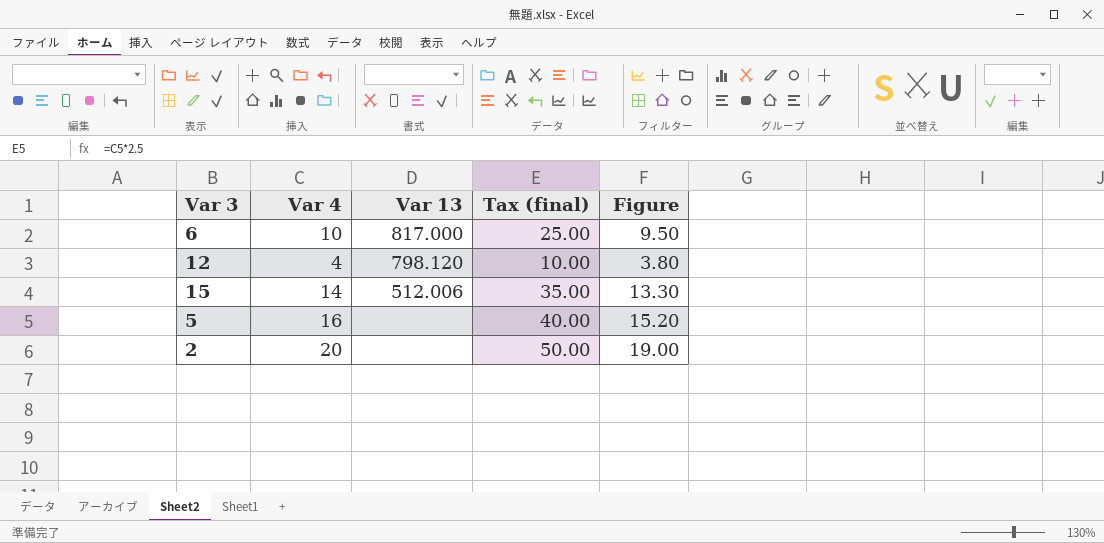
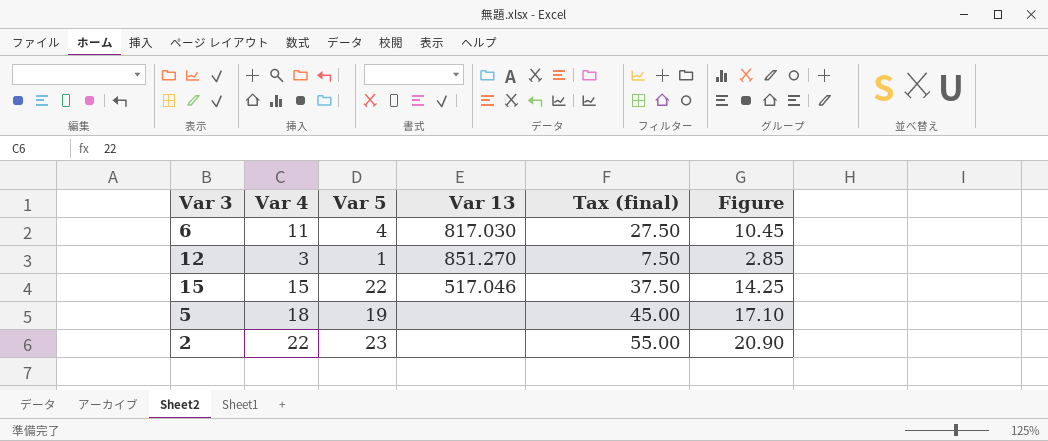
column Var 5 | position: none -> 3
6 | Var 4: 10 -> 11
6 | Var 13: 817.000 -> 817.030
6 | Tax (final): 25.00 -> 27.50
6 | Figure: 9.50 -> 10.45
12 | Var 4: 4 -> 3
12 | Var 13: 798.120 -> 851.270
12 | Tax (final): 10.00 -> 7.50
12 | Figure: 3.80 -> 2.85
15 | Var 4: 14 -> 15
15 | Var 13: 512.006 -> 517.046
15 | Tax (final): 35.00 -> 37.50
15 | Figure: 13.30 -> 14.25
5 | Var 4: 16 -> 18
5 | Tax (final): 40.00 -> 45.00
5 | Figure: 15.20 -> 17.10
2 | Var 4: 20 -> 22
2 | Tax (final): 50.00 -> 55.00
2 | Figure: 19.00 -> 20.90

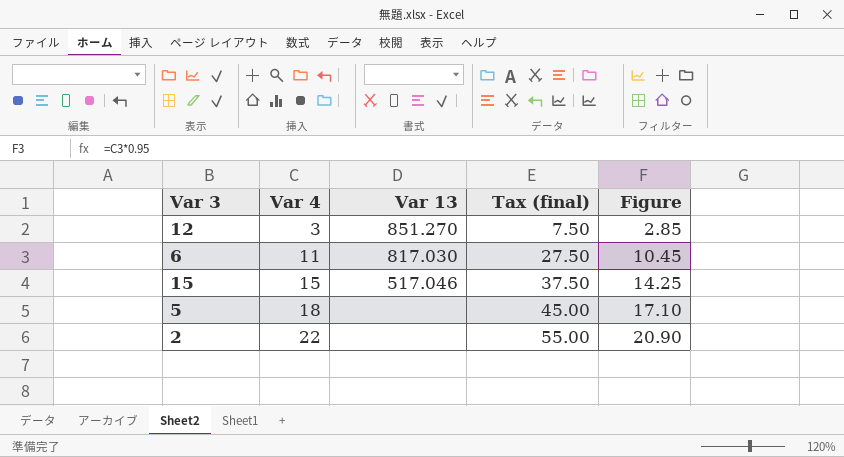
row order: none -> Var 4 ascending
column Var 5 | position: 3 -> none

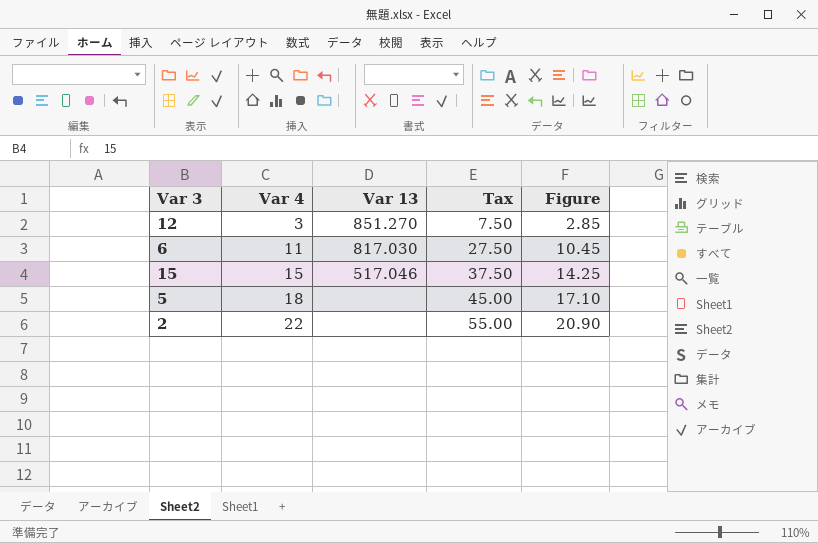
column name: Tax (final) -> Tax

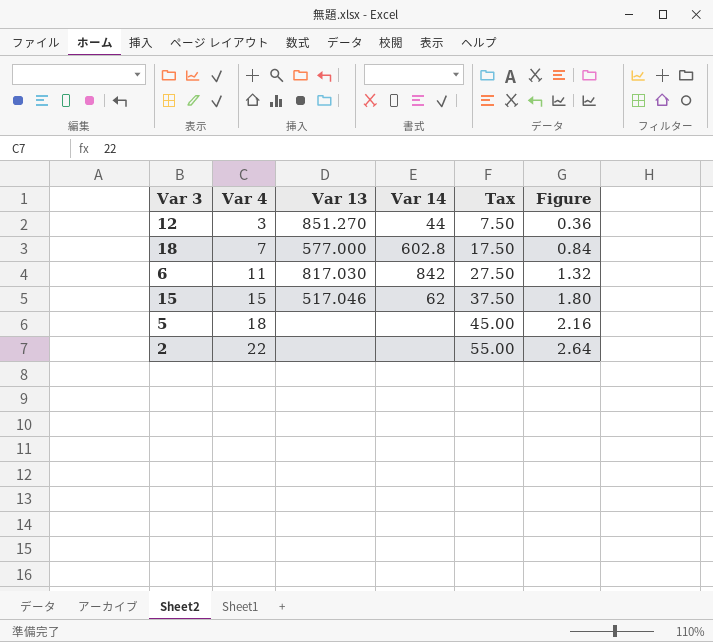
column Var 14 | position: none -> 4
column Figure | formula: [Var 4] * 0.95 -> [Var 4] * 0.12
row 18: none -> 7 | 577.000 | 602.8 | 17.50 | 0.84

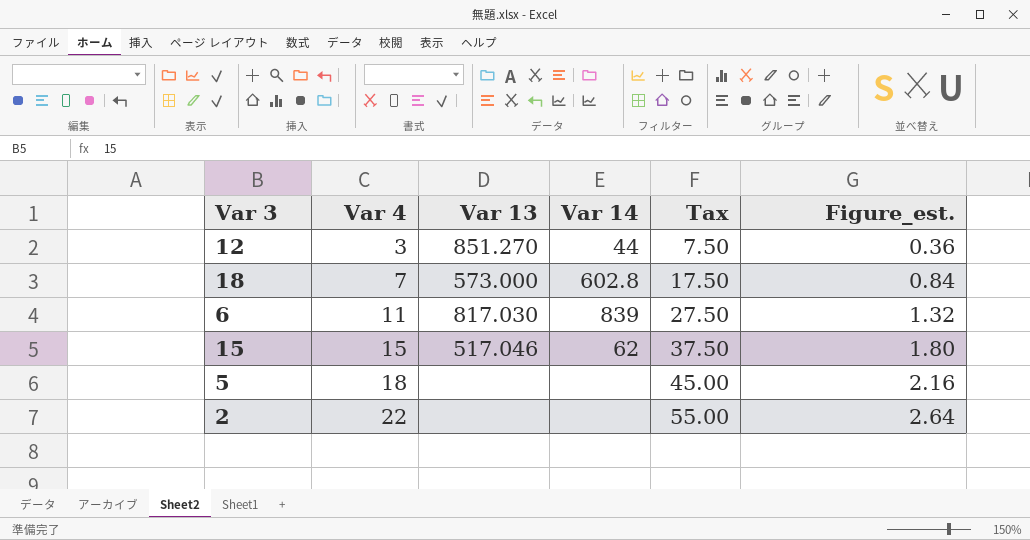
column name: Figure -> Figure_est.
18 | Var 13: 577.000 -> 573.000
6 | Var 14: 842 -> 839

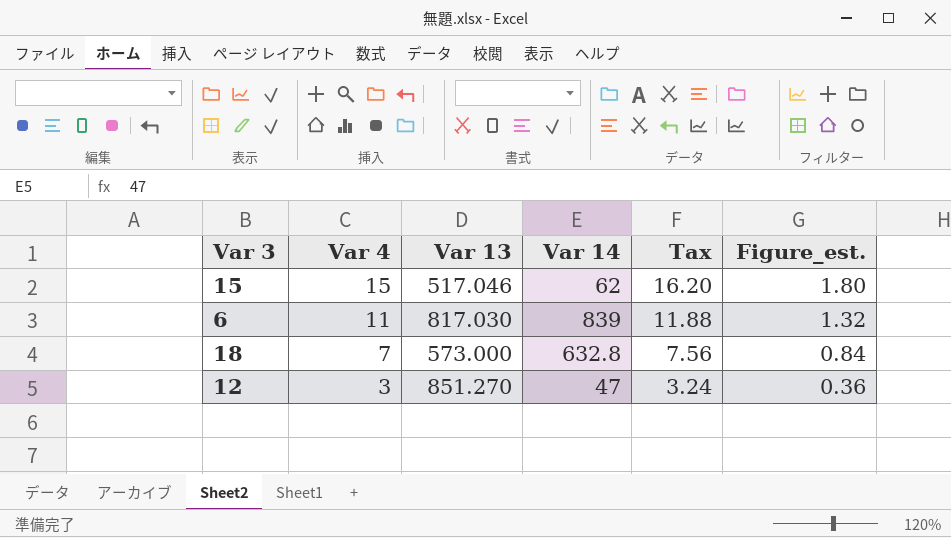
row order: Var 4 ascending -> Var 4 descending
column Tax | formula: [Var 4] * 2.5 -> [Var 4] * 1.08
row 5: 18 | none | none | 45.00 | 2.16 -> none
row 2: 22 | none | none | 55.00 | 2.64 -> none
18 | Var 14: 602.8 -> 632.8
12 | Var 14: 44 -> 47

